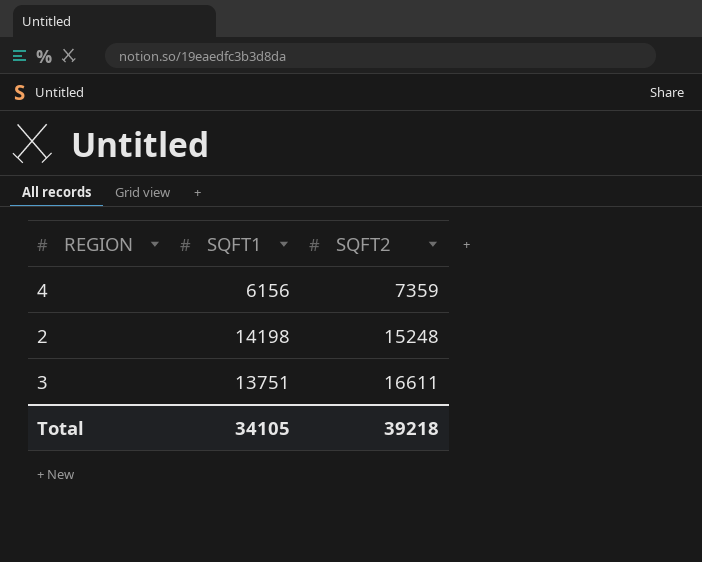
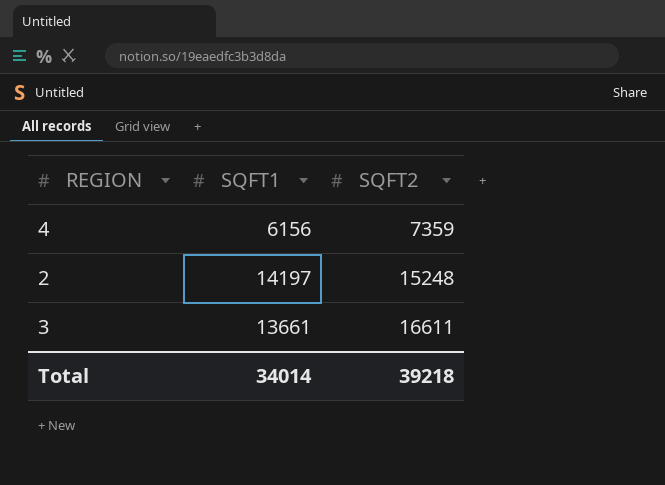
2 | SQFT1: 14198 -> 14197
3 | SQFT1: 13751 -> 13661
Total | SQFT1: 34105 -> 34014

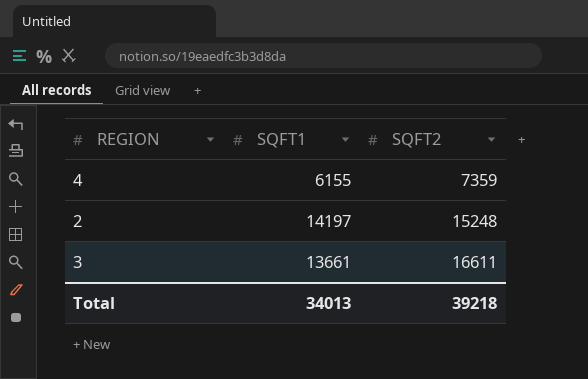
4 | SQFT1: 6156 -> 6155
Total | SQFT1: 34014 -> 34013

